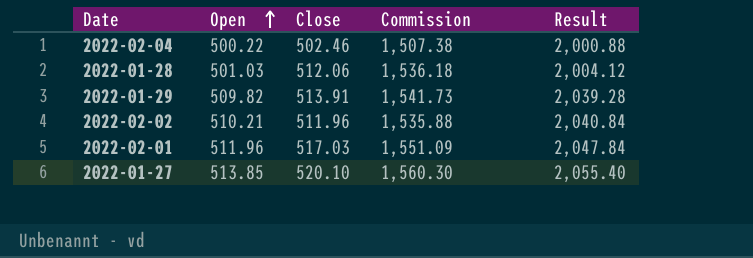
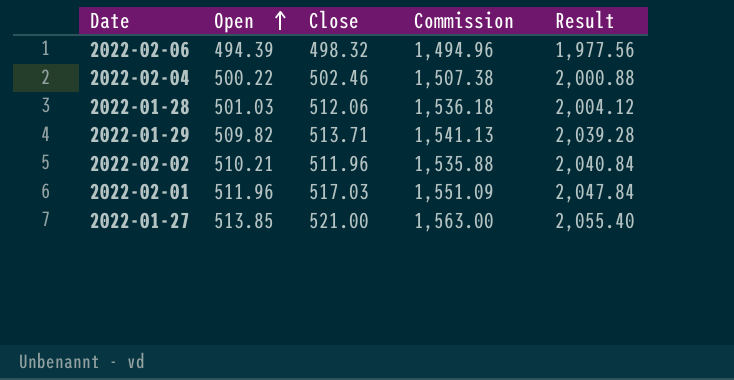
row 2022-02-06: none -> 494.39 | 498.32 | 1,494.96 | 1,977.56
2022-01-29 | Close: 513.91 -> 513.71
2022-01-29 | Commission: 1,541.73 -> 1,541.13
2022-01-27 | Close: 520.10 -> 521.00
2022-01-27 | Commission: 1,560.30 -> 1,563.00

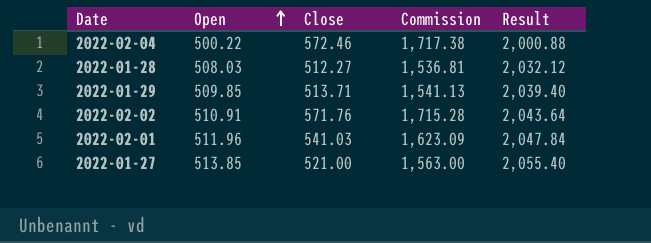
row 2022-02-06: 494.39 | 498.32 | 1,494.96 | 1,977.56 -> none
2022-02-04 | Close: 502.46 -> 572.46
2022-02-04 | Commission: 1,507.38 -> 1,717.38
2022-01-28 | Open: 501.03 -> 508.03
2022-01-28 | Close: 512.06 -> 512.27
2022-01-28 | Commission: 1,536.18 -> 1,536.81
2022-01-28 | Result: 2,004.12 -> 2,032.12
2022-01-29 | Open: 509.82 -> 509.85
2022-01-29 | Result: 2,039.28 -> 2,039.40
2022-02-02 | Open: 510.21 -> 510.91
2022-02-02 | Close: 511.96 -> 571.76
2022-02-02 | Commission: 1,535.88 -> 1,715.28
2022-02-02 | Result: 2,040.84 -> 2,043.64
2022-02-01 | Close: 517.03 -> 541.03
2022-02-01 | Commission: 1,551.09 -> 1,623.09

